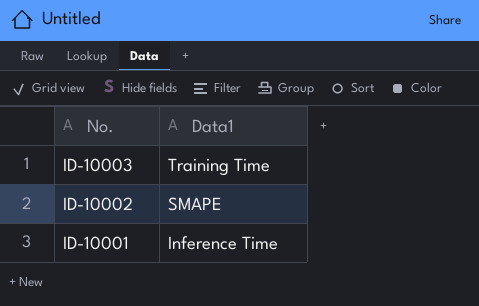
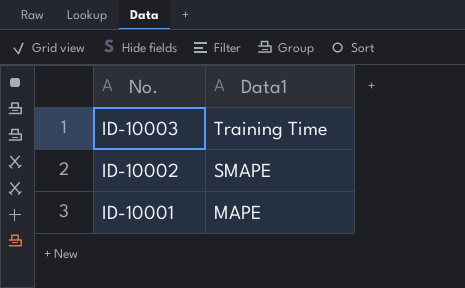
ID-10001 | Data1: Inference Time -> MAPE

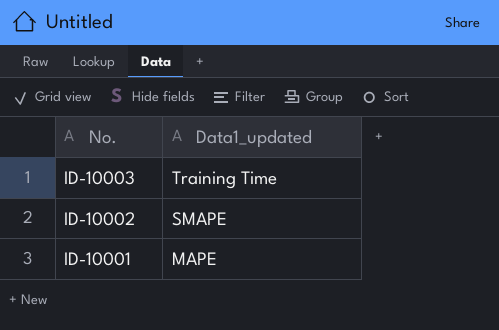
column name: Data1 -> Data1_updated

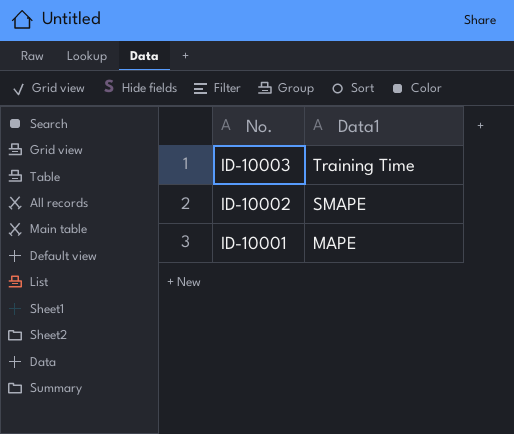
column name: Data1_updated -> Data1

